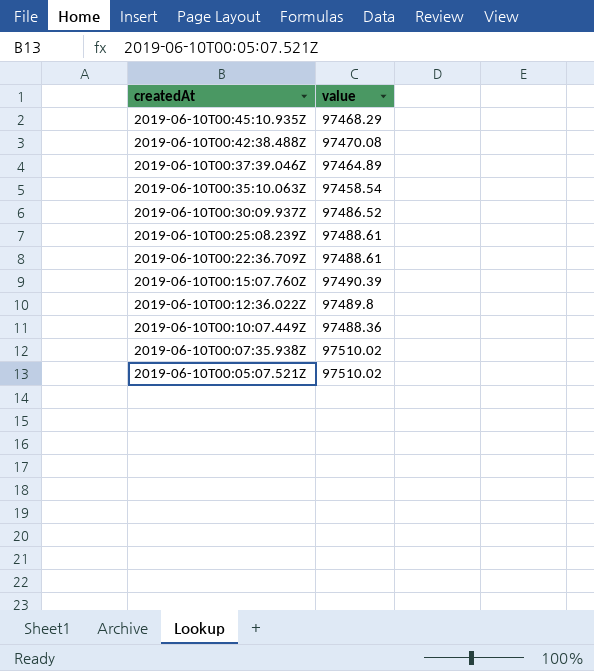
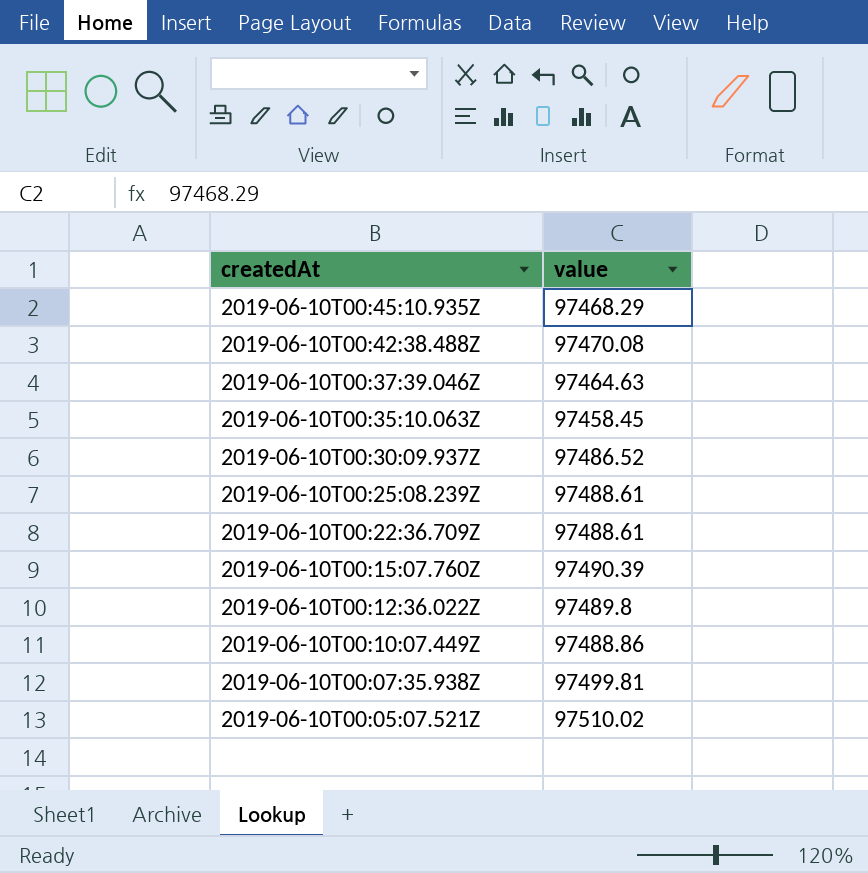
2019-06-10T00:37:39.046Z | value: 97464.89 -> 97464.63
2019-06-10T00:35:10.063Z | value: 97458.54 -> 97458.45
2019-06-10T00:10:07.449Z | value: 97488.36 -> 97488.86
2019-06-10T00:07:35.938Z | value: 97510.02 -> 97499.81

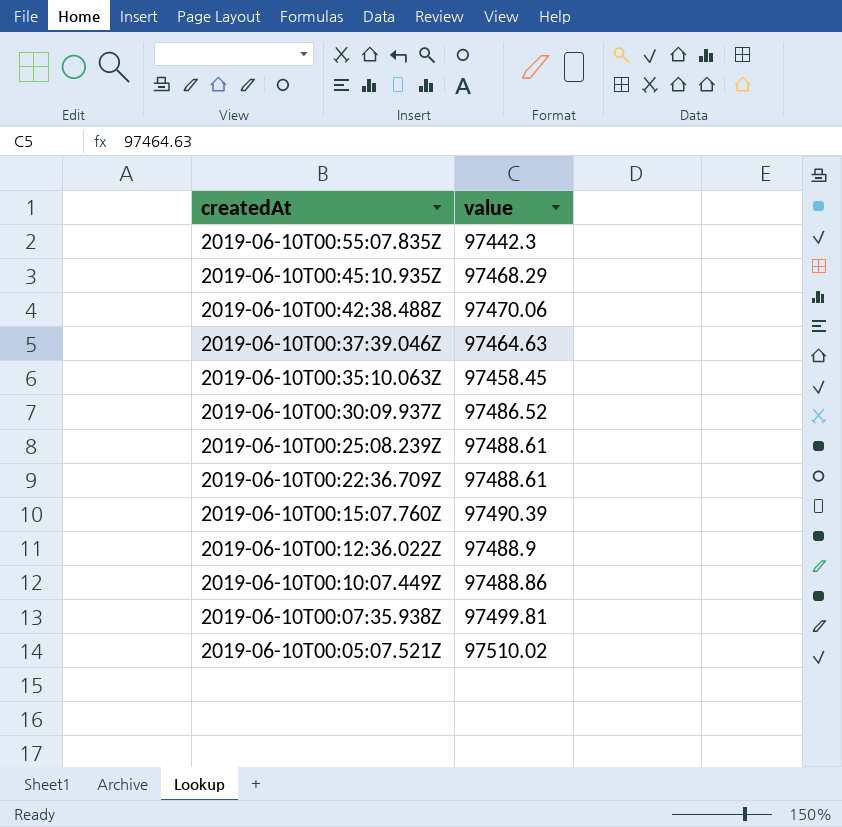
row 2019-06-10T00:55:07.835Z: none -> 97442.3
2019-06-10T00:42:38.488Z | value: 97470.08 -> 97470.06
2019-06-10T00:12:36.022Z | value: 97489.8 -> 97488.9

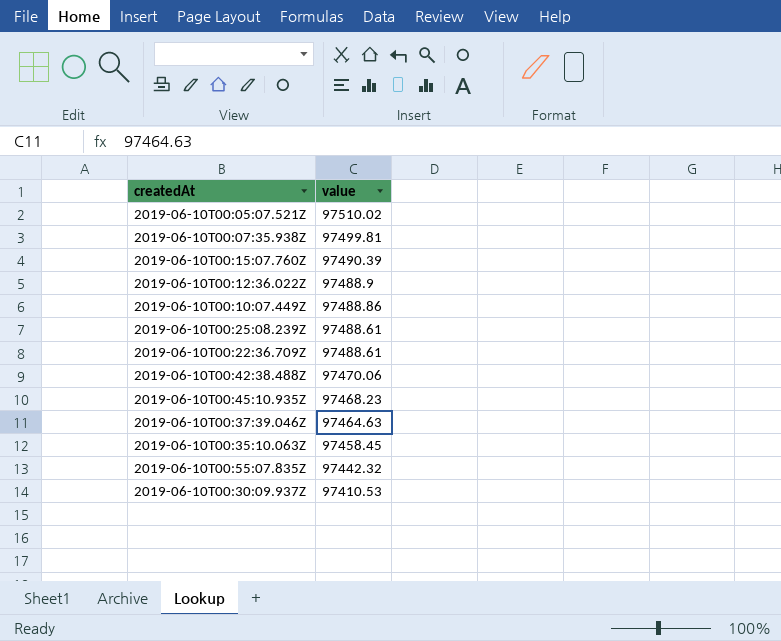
row order: createdAt descending -> value descending
2019-06-10T00:45:10.935Z | value: 97468.29 -> 97468.23
2019-06-10T00:55:07.835Z | value: 97442.3 -> 97442.32
2019-06-10T00:30:09.937Z | value: 97486.52 -> 97410.53

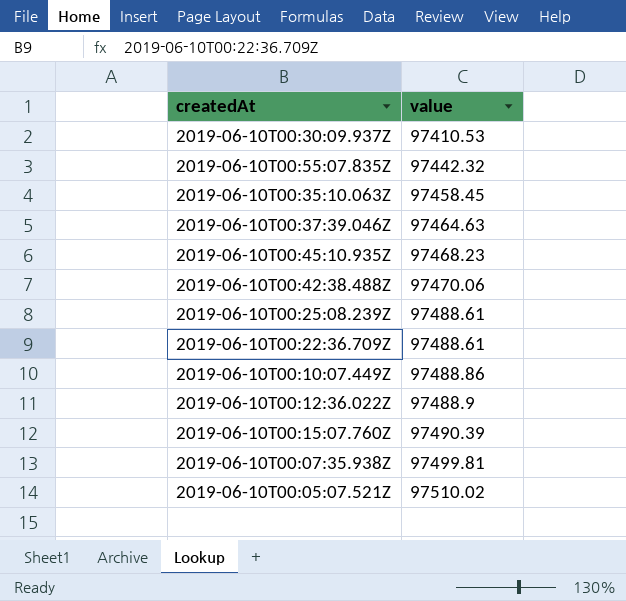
row order: value descending -> value ascending

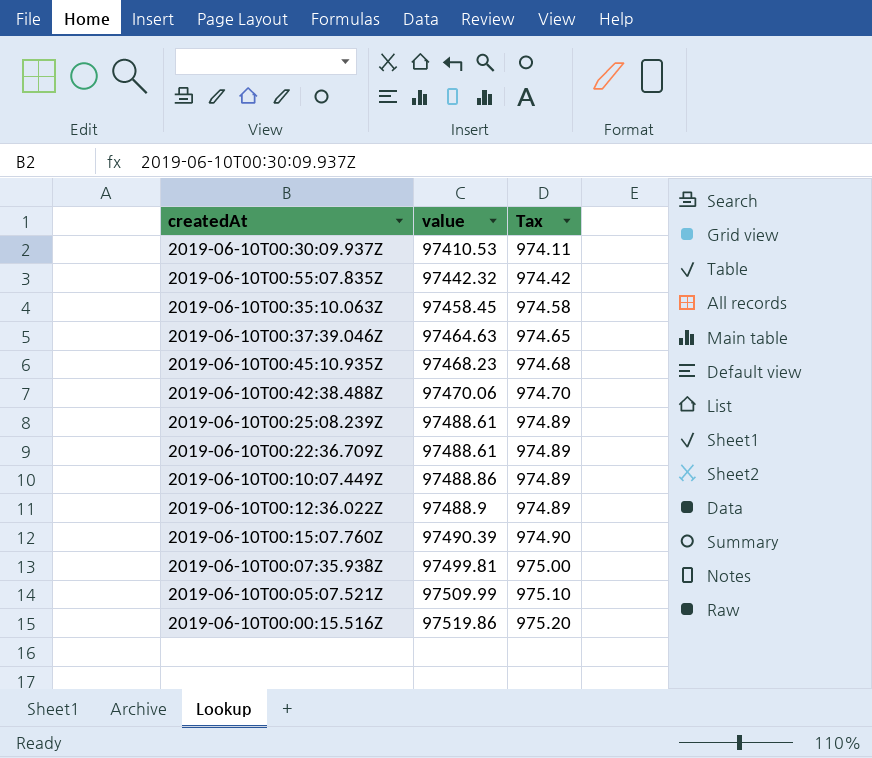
column Tax | formula: none -> [value] * 0.01
2019-06-10T00:05:07.521Z | value: 97510.02 -> 97509.99
row 2019-06-10T00:00:15.516Z: none -> 97519.86 | 975.20

